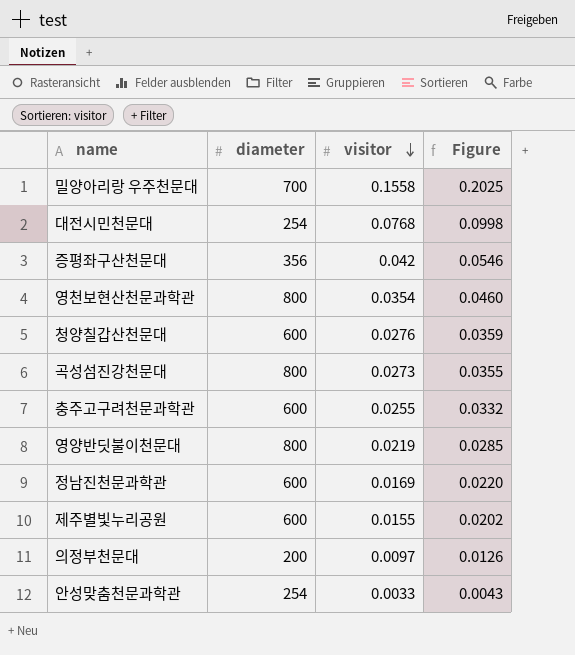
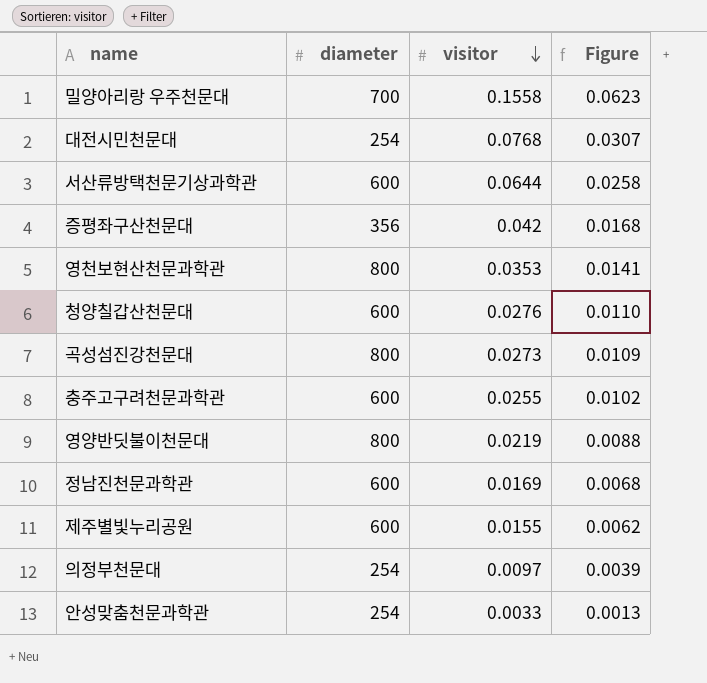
column Figure | formula: [visitor] * 1.3 -> [visitor] * 0.4
row 서산류방택천문기상과학관: none -> 600 | 0.0644 | 0.0258
영천보현산천문과학관 | visitor: 0.0354 -> 0.0353
의정부천문대 | diameter: 200 -> 254

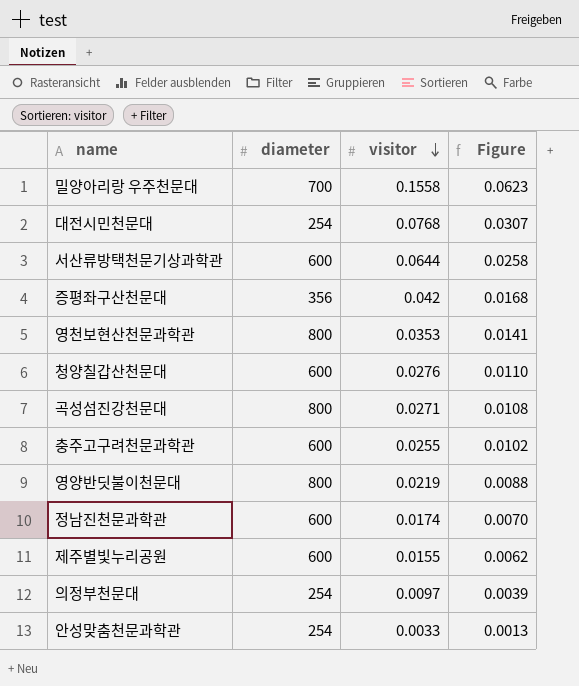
곡성섬진강천문대 | visitor: 0.0273 -> 0.0271
곡성섬진강천문대 | Figure: 0.0109 -> 0.0108
정남진천문과학관 | visitor: 0.0169 -> 0.0174
정남진천문과학관 | Figure: 0.0068 -> 0.0070

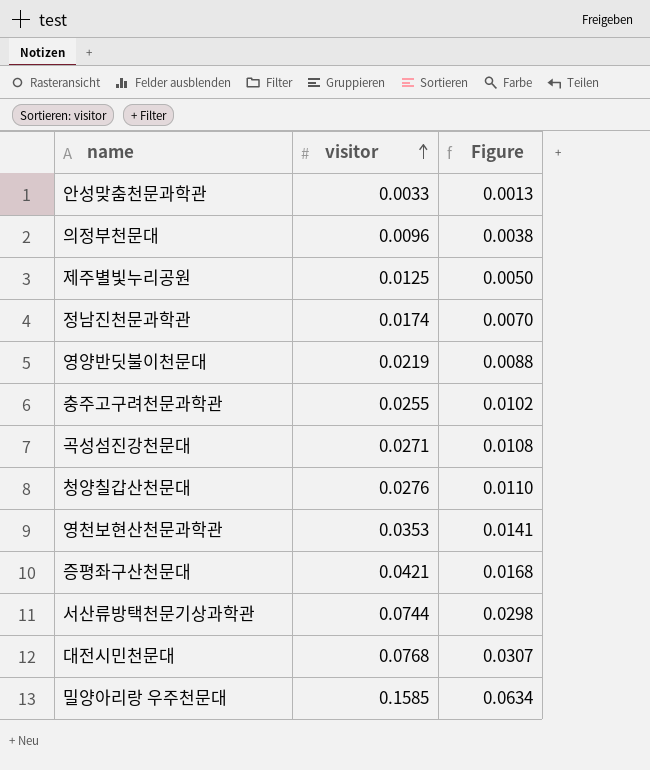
row order: visitor descending -> visitor ascending
column diameter | position: 2 -> none
의정부천문대 | visitor: 0.0097 -> 0.0096
의정부천문대 | Figure: 0.0039 -> 0.0038
제주별빛누리공원 | visitor: 0.0155 -> 0.0125
제주별빛누리공원 | Figure: 0.0062 -> 0.0050
증평좌구산천문대 | visitor: 0.042 -> 0.0421
서산류방택천문기상과학관 | visitor: 0.0644 -> 0.0744
서산류방택천문기상과학관 | Figure: 0.0258 -> 0.0298
밀양아리랑 우주천문대 | visitor: 0.1558 -> 0.1585
밀양아리랑 우주천문대 | Figure: 0.0623 -> 0.0634

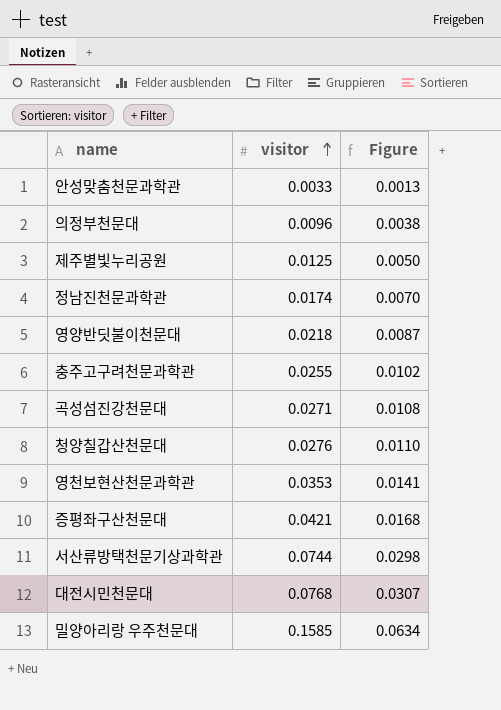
영양반딧불이천문대 | visitor: 0.0219 -> 0.0218
영양반딧불이천문대 | Figure: 0.0088 -> 0.0087

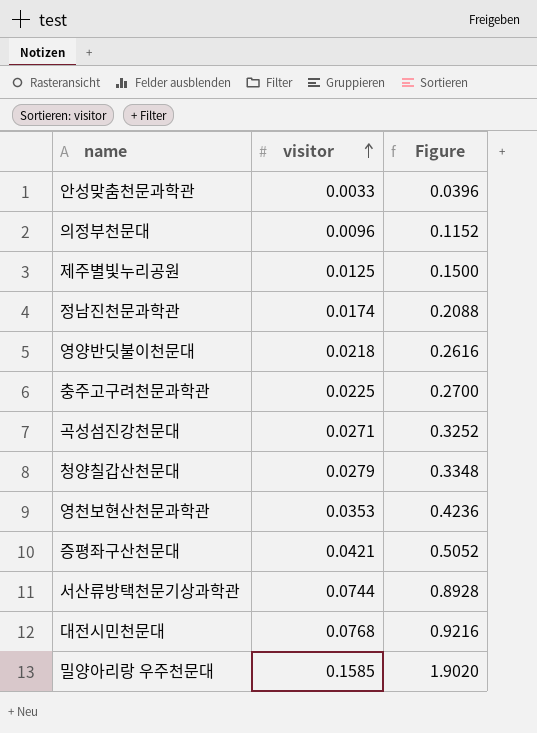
column Figure | formula: [visitor] * 0.4 -> [visitor] * 12
충주고구려천문과학관 | visitor: 0.0255 -> 0.0225
청양칠갑산천문대 | visitor: 0.0276 -> 0.0279

